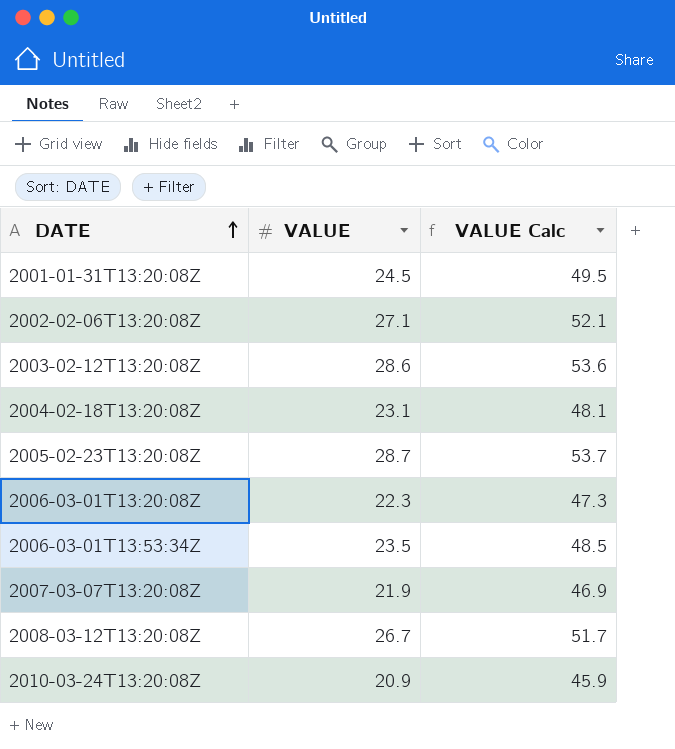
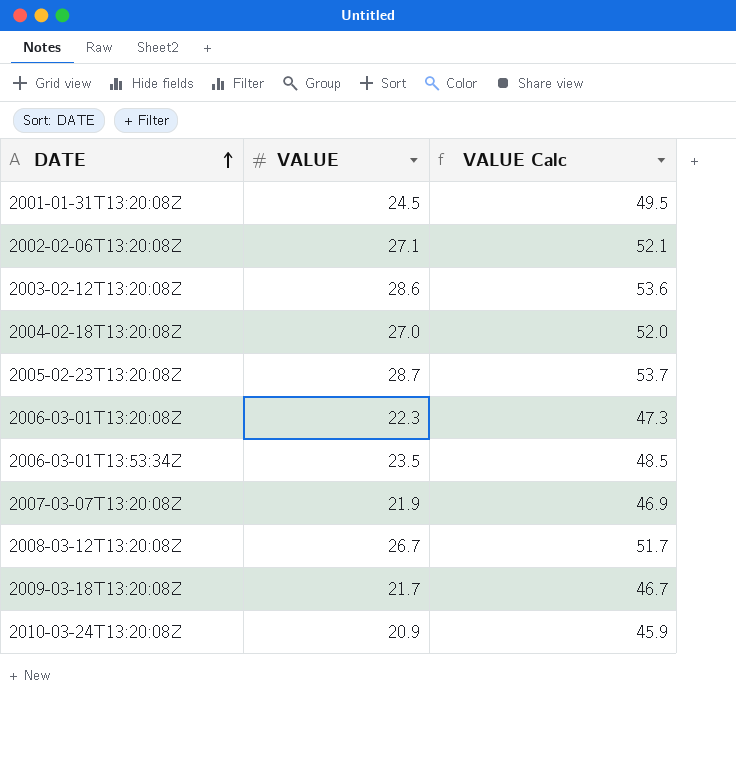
2004-02-18T13:20:08Z | VALUE: 23.1 -> 27.0
2004-02-18T13:20:08Z | VALUE Calc: 48.1 -> 52.0
row 2009-03-18T13:20:08Z: none -> 21.7 | 46.7

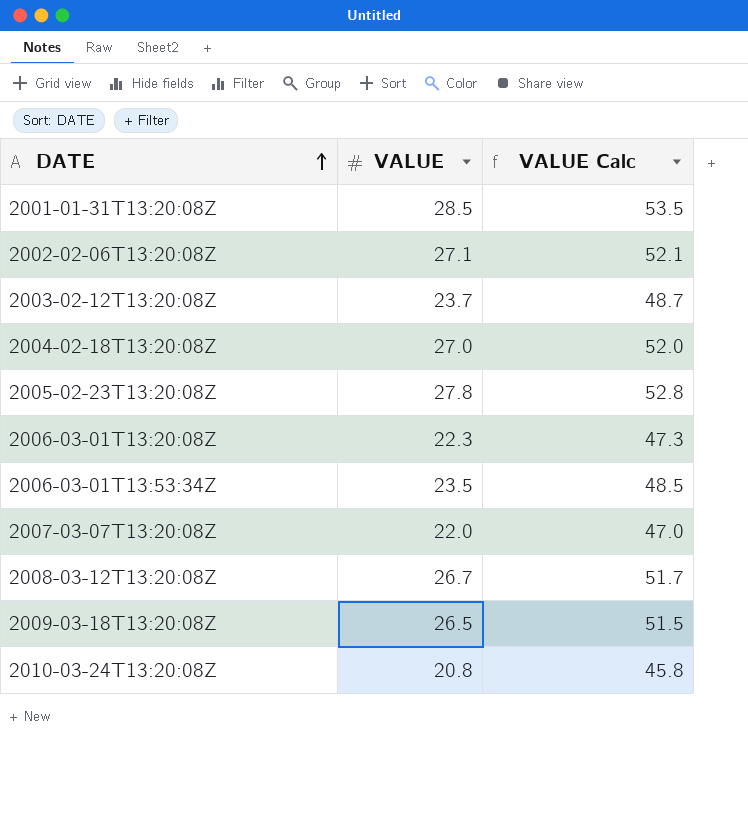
2001-01-31T13:20:08Z | VALUE: 24.5 -> 28.5
2001-01-31T13:20:08Z | VALUE Calc: 49.5 -> 53.5
2003-02-12T13:20:08Z | VALUE: 28.6 -> 23.7
2003-02-12T13:20:08Z | VALUE Calc: 53.6 -> 48.7
2005-02-23T13:20:08Z | VALUE: 28.7 -> 27.8
2005-02-23T13:20:08Z | VALUE Calc: 53.7 -> 52.8
2007-03-07T13:20:08Z | VALUE: 21.9 -> 22.0
2007-03-07T13:20:08Z | VALUE Calc: 46.9 -> 47.0
2009-03-18T13:20:08Z | VALUE: 21.7 -> 26.5
2009-03-18T13:20:08Z | VALUE Calc: 46.7 -> 51.5
2010-03-24T13:20:08Z | VALUE: 20.9 -> 20.8
2010-03-24T13:20:08Z | VALUE Calc: 45.9 -> 45.8

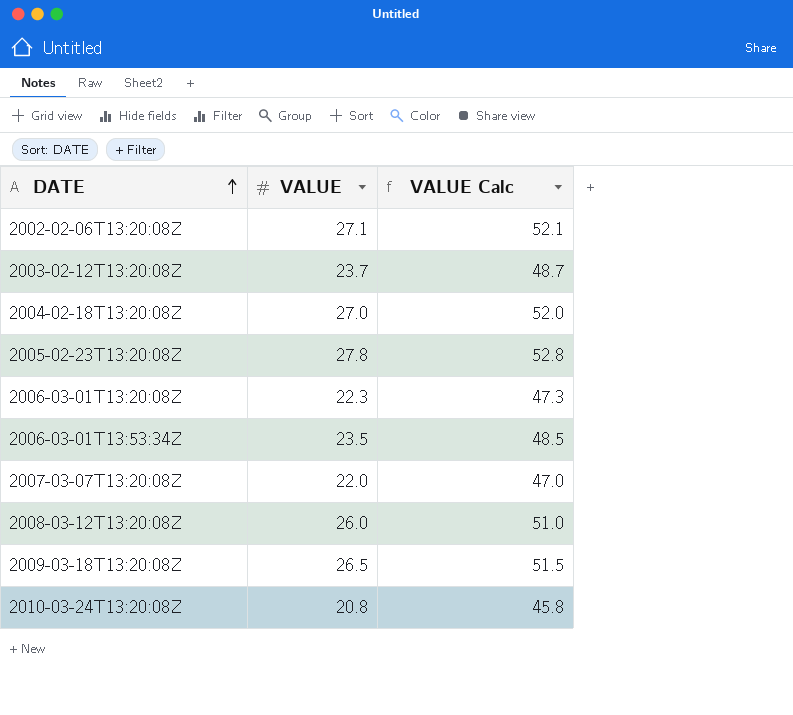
row 2001-01-31T13:20:08Z: 28.5 | 53.5 -> none
2008-03-12T13:20:08Z | VALUE: 26.7 -> 26.0
2008-03-12T13:20:08Z | VALUE Calc: 51.7 -> 51.0

